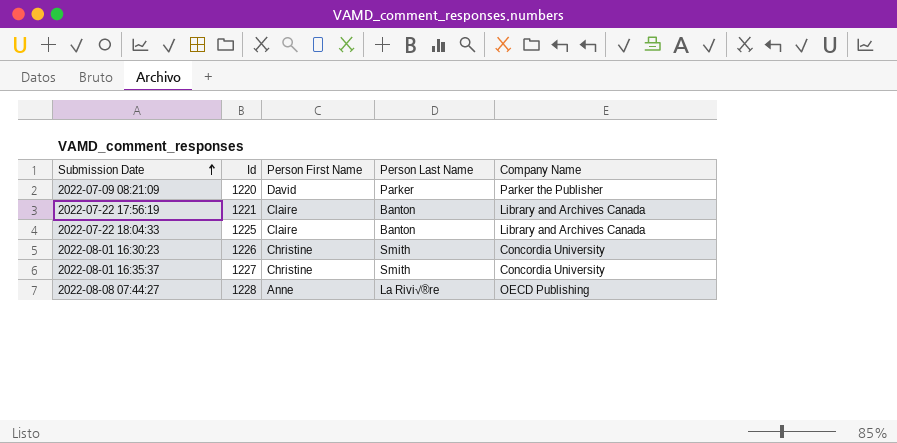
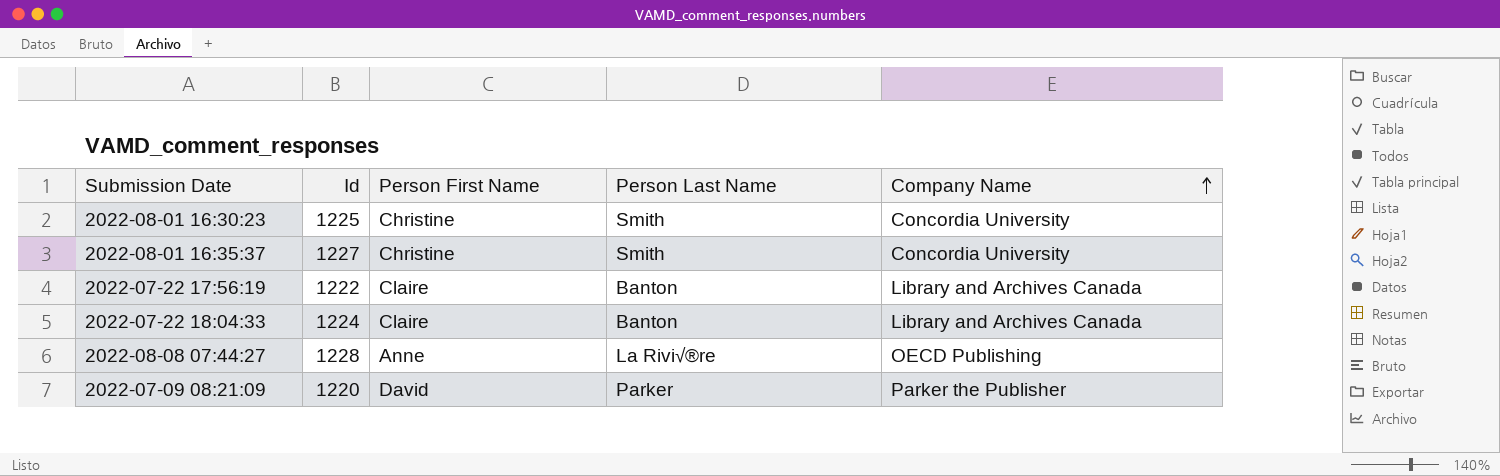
row order: Submission Date ascending -> Company Name ascending
2022-08-01 16:30:23 | Id: 1226 -> 1225
2022-07-22 17:56:19 | Id: 1221 -> 1222
2022-07-22 18:04:33 | Id: 1225 -> 1224

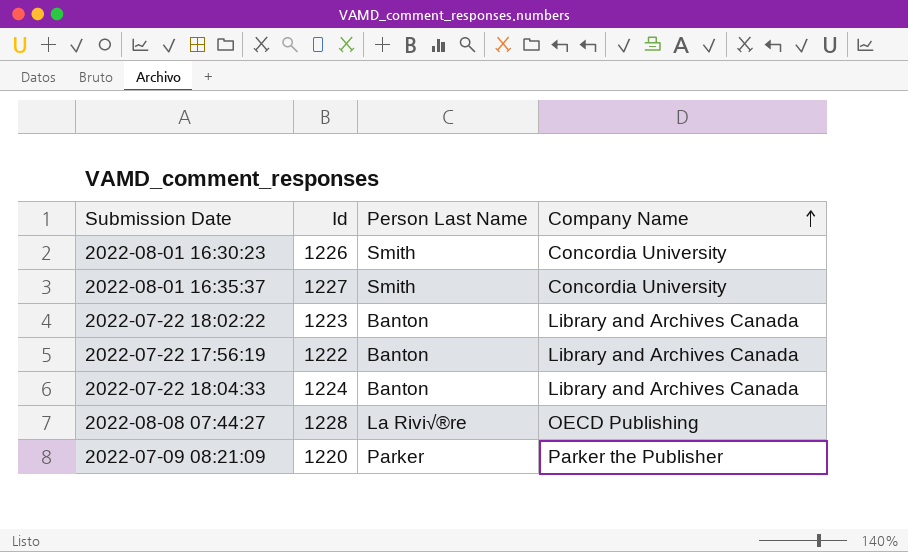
column Person First Name | position: 3 -> none
2022-08-01 16:30:23 | Id: 1225 -> 1226
row 2022-07-22 18:02:22: none -> 1223 | Banton | Library and Archives Canada

